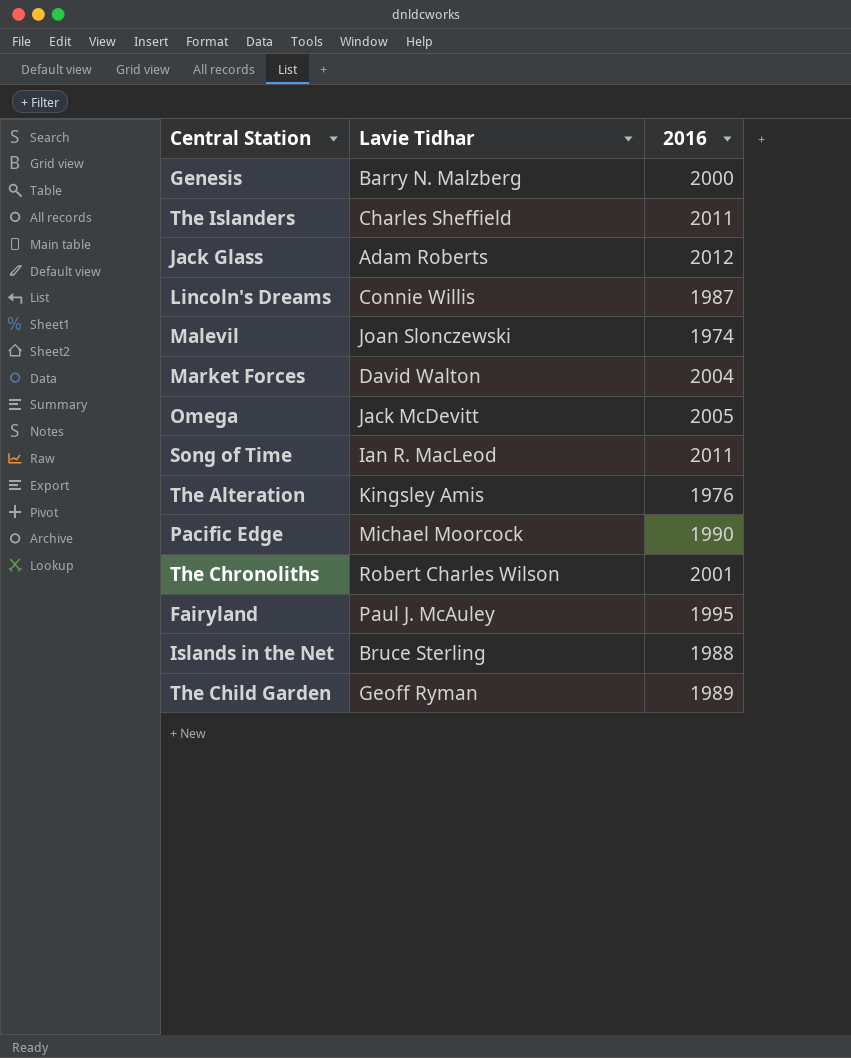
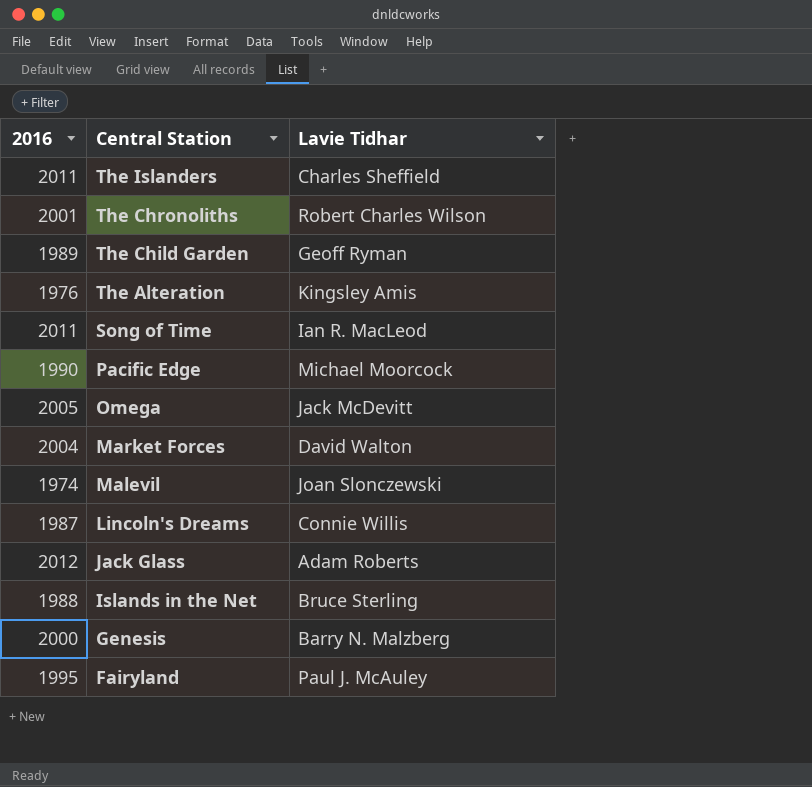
row order: none -> Central Station descending
column 2016 | position: 3 -> 1

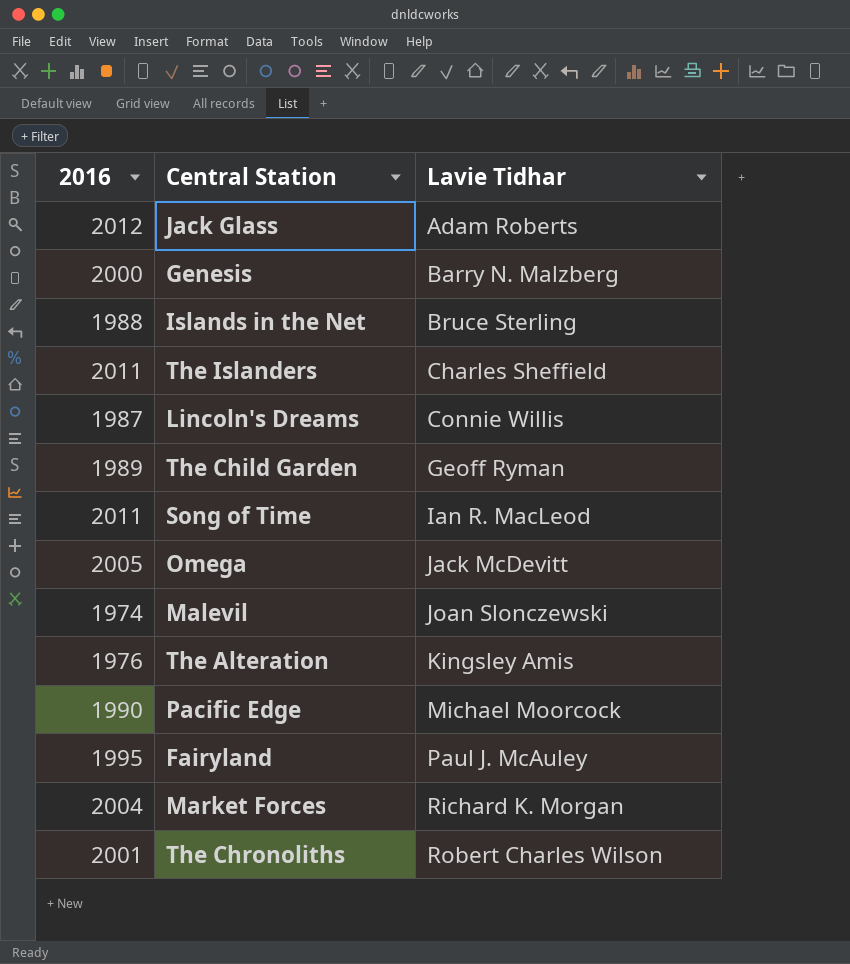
row order: Central Station descending -> Lavie Tidhar ascending
Market Forces | Lavie Tidhar: David Walton -> Richard K. Morgan

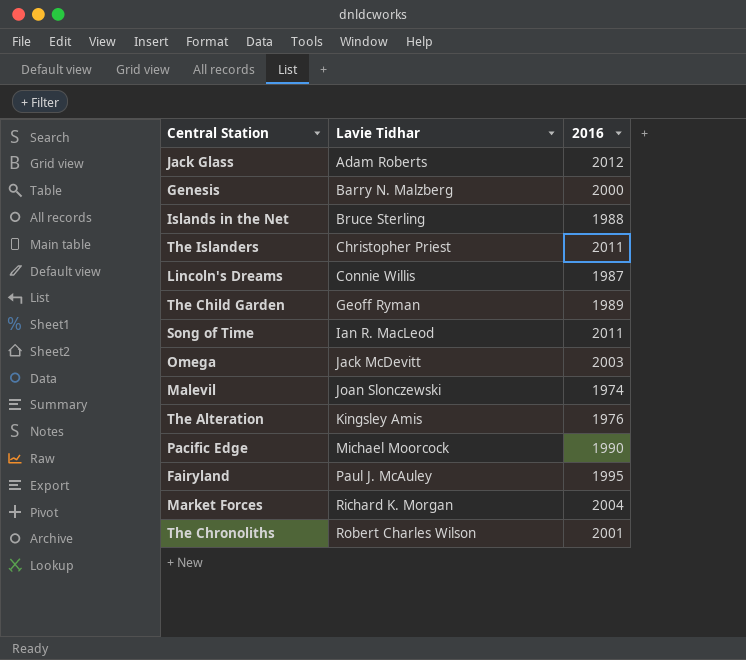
column 2016 | position: 1 -> 3
The Islanders | Lavie Tidhar: Charles Sheffield -> Christopher Priest
Omega | 2016: 2005 -> 2003

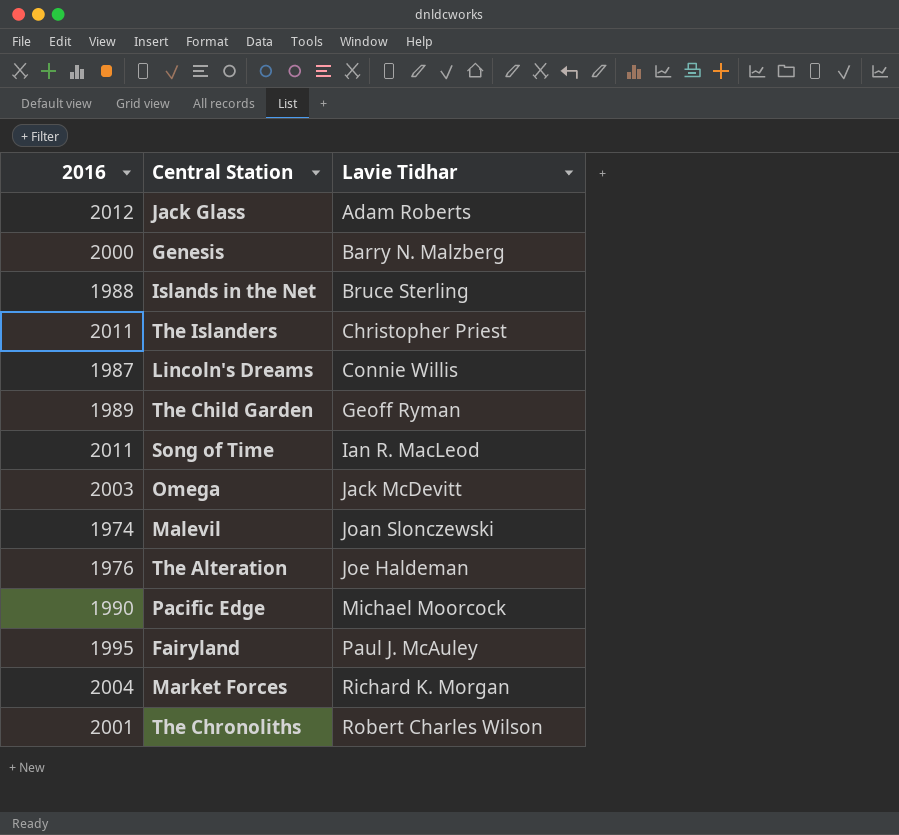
column 2016 | position: 3 -> 1
The Alteration | Lavie Tidhar: Kingsley Amis -> Joe Haldeman

